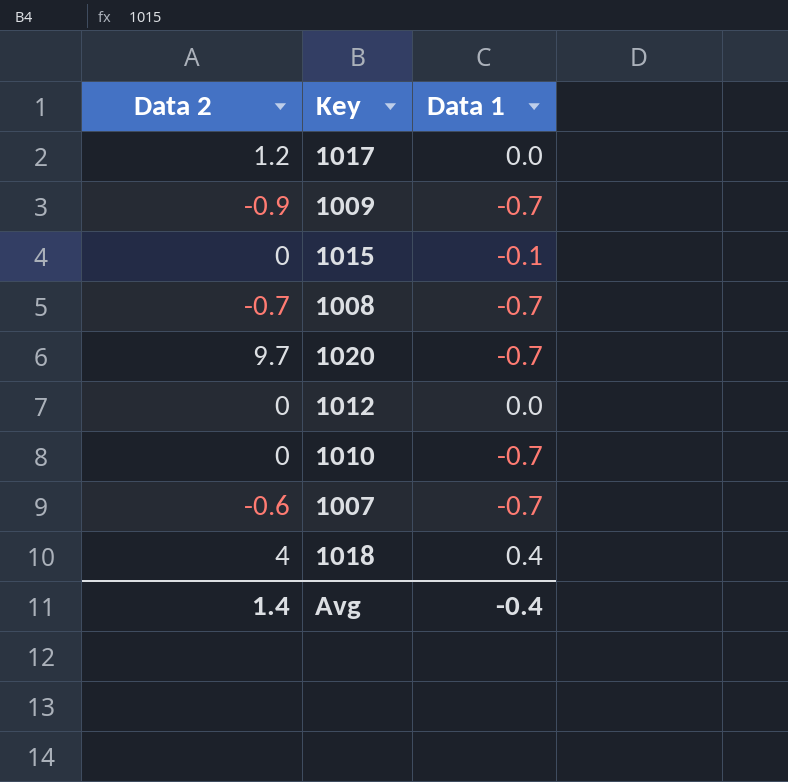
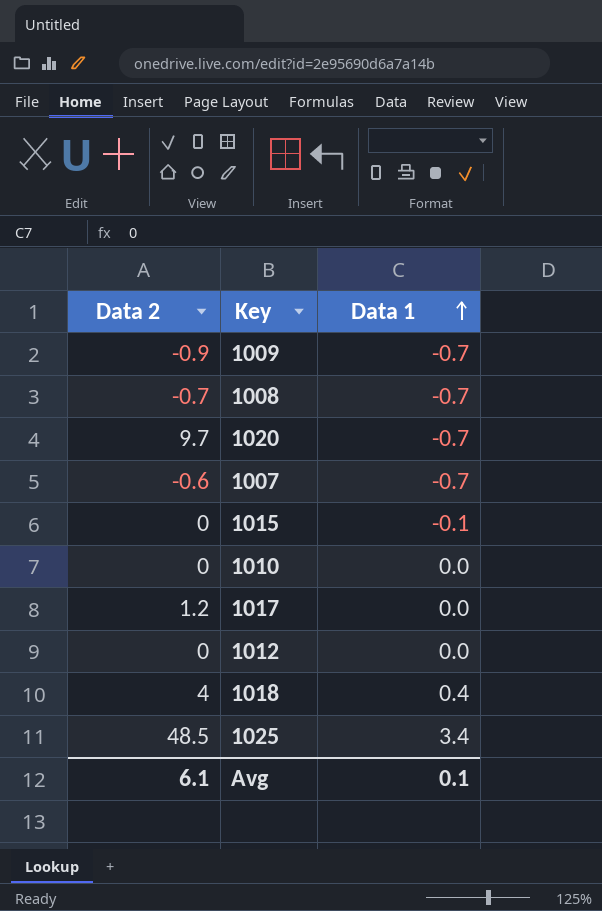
row order: none -> Data 1 ascending
1010 | Data 1: -0.7 -> 0.0
row 1025: none -> 48.5 | 3.4
Avg | Data 2: 1.4 -> 6.1
Avg | Data 1: -0.4 -> 0.1

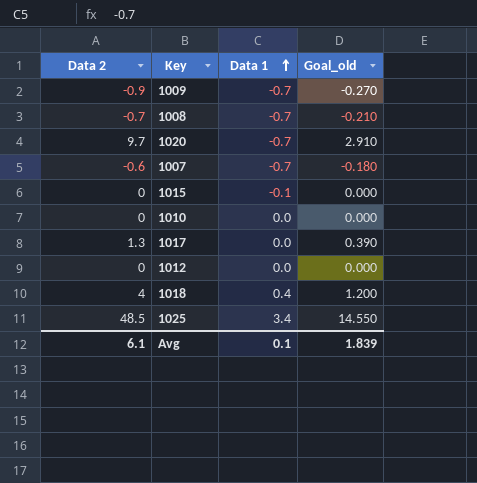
column Goal_old | formula: none -> [Data 2] * 0.3
1017 | Data 2: 1.2 -> 1.3

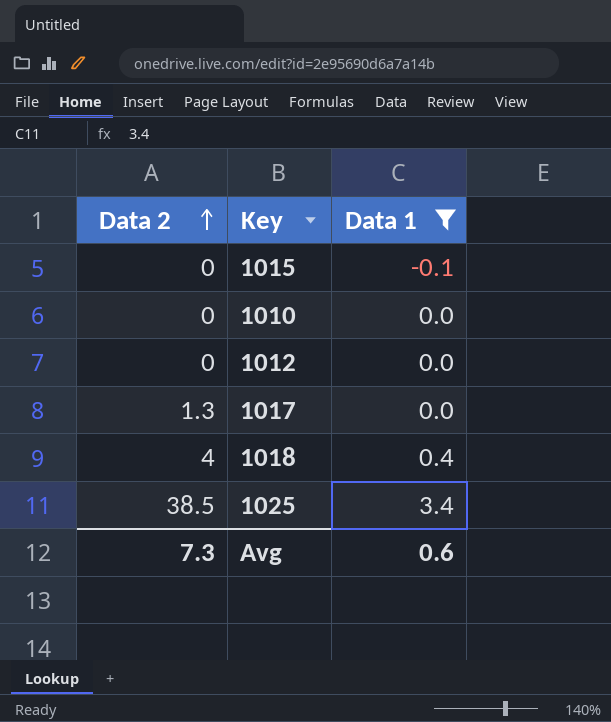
filter: none -> Data 1 != -0.7
row order: Data 1 ascending -> Data 2 ascending
column Goal_old | formula: [Data 2] * 0.3 -> none
1025 | Data 2: 48.5 -> 38.5
Avg | Data 2: 6.1 -> 7.3
Avg | Data 1: 0.1 -> 0.6

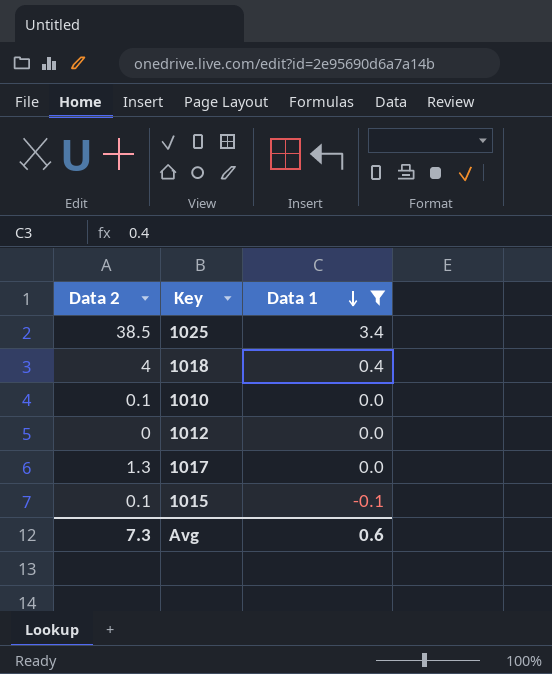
row order: Data 2 ascending -> Data 1 descending
1010 | Data 2: 0 -> 0.1
1015 | Data 2: 0 -> 0.1

